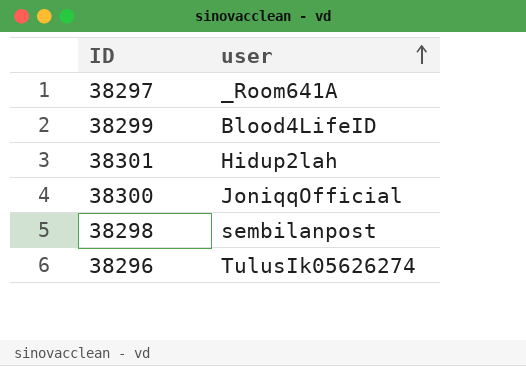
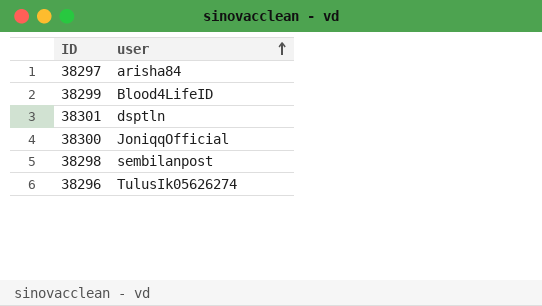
38297 | user: _Room641A -> arisha84
38301 | user: Hidup2lah -> dsptln

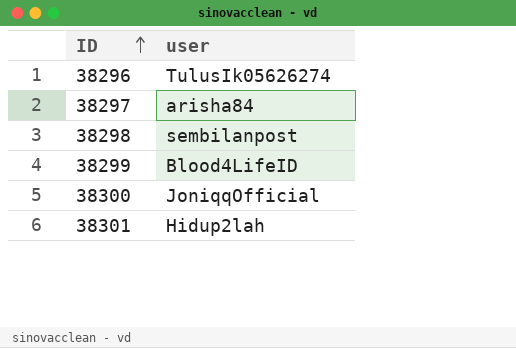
row order: user ascending -> ID ascending
38301 | user: dsptln -> Hidup2lah

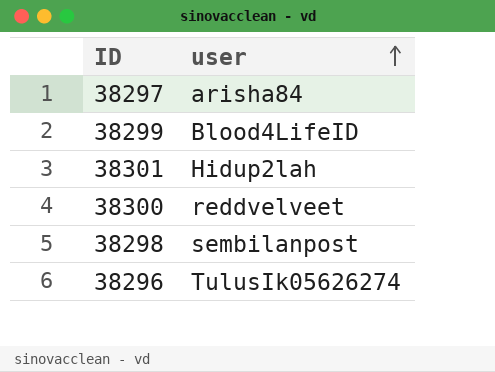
row order: ID ascending -> user ascending
38300 | user: JoniqqOfficial -> reddvelveet

